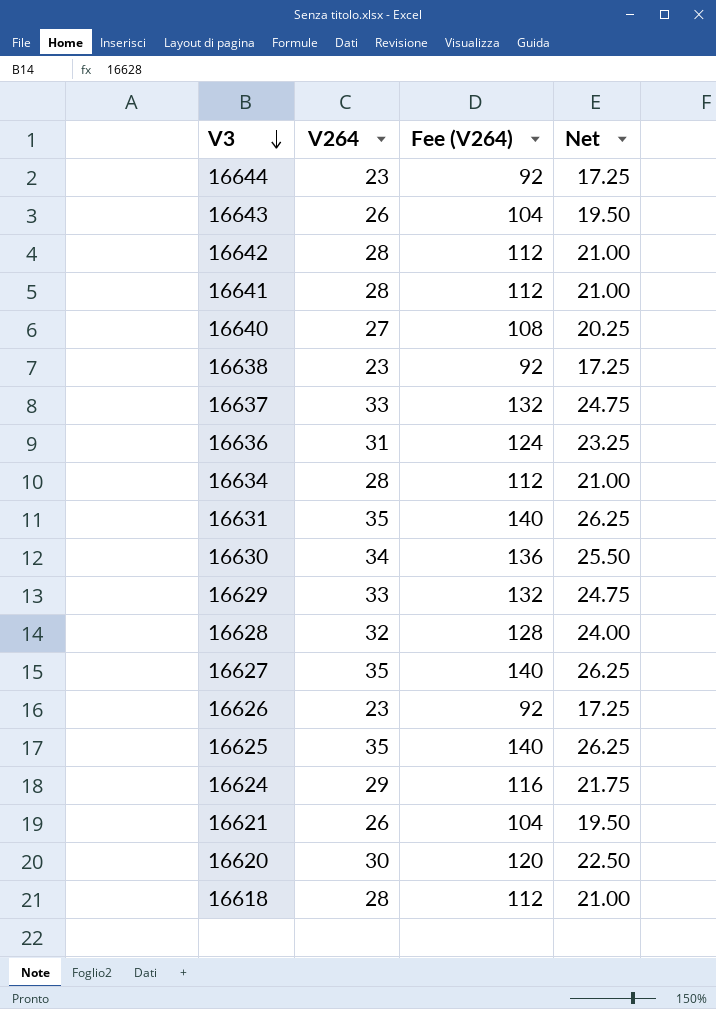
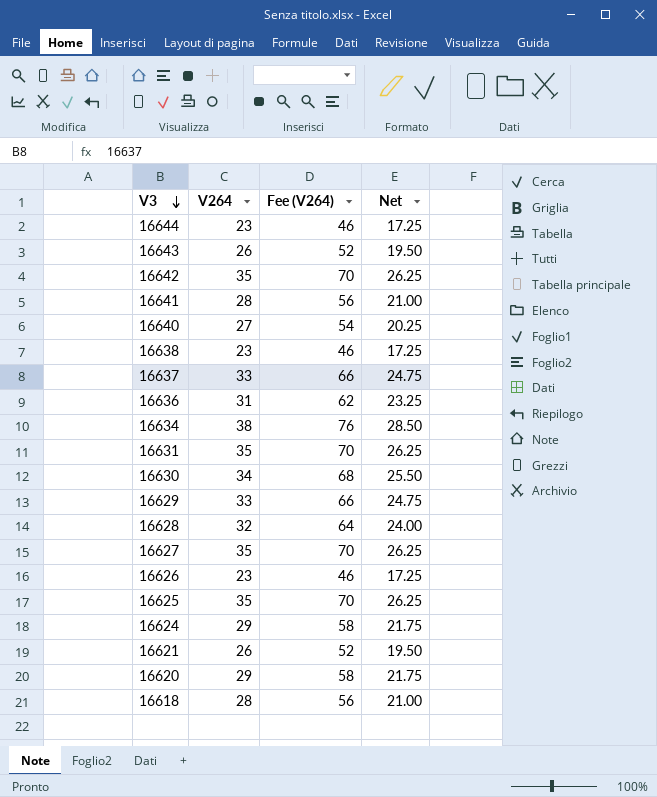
column Fee (V264) | formula: [V264] * 4 -> [V264] * 2
16642 | V264: 28 -> 35
16642 | Net: 21.00 -> 26.25
16634 | V264: 28 -> 38
16634 | Net: 21.00 -> 28.50
16620 | V264: 30 -> 29
16620 | Net: 22.50 -> 21.75

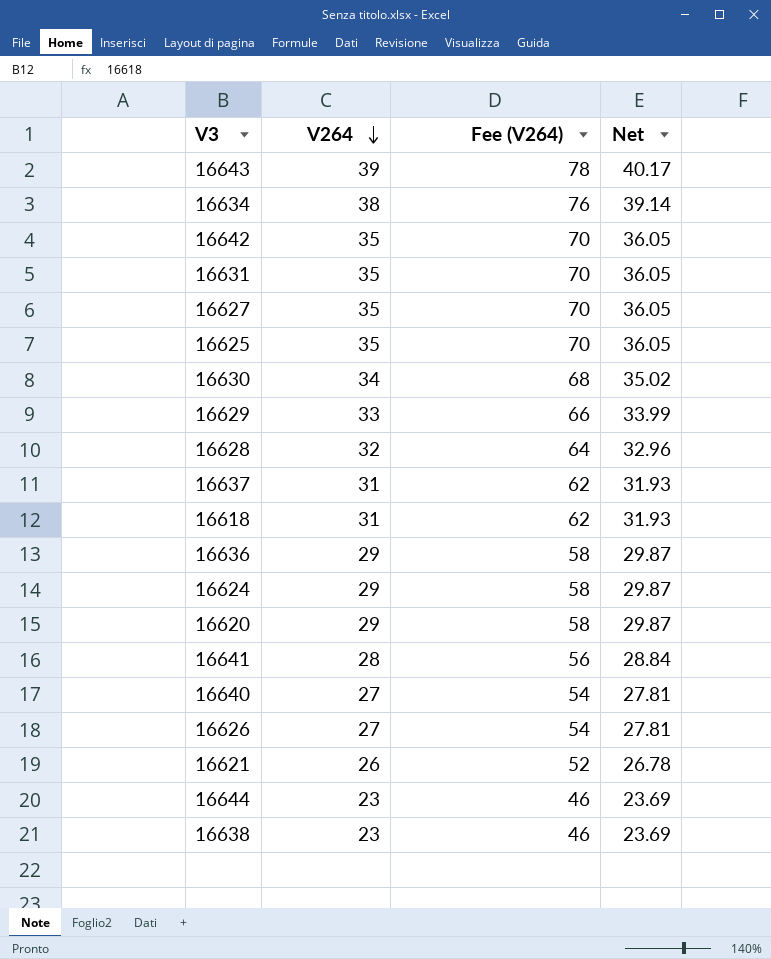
row order: V3 descending -> V264 descending
column Net | formula: [V264] * 0.75 -> [V264] * 1.03
16643 | V264: 26 -> 39
16643 | Fee (V264): 52 -> 78
16637 | V264: 33 -> 31
16637 | Fee (V264): 66 -> 62
16618 | V264: 28 -> 31
16618 | Fee (V264): 56 -> 62
16636 | V264: 31 -> 29
16636 | Fee (V264): 62 -> 58
16626 | V264: 23 -> 27
16626 | Fee (V264): 46 -> 54

